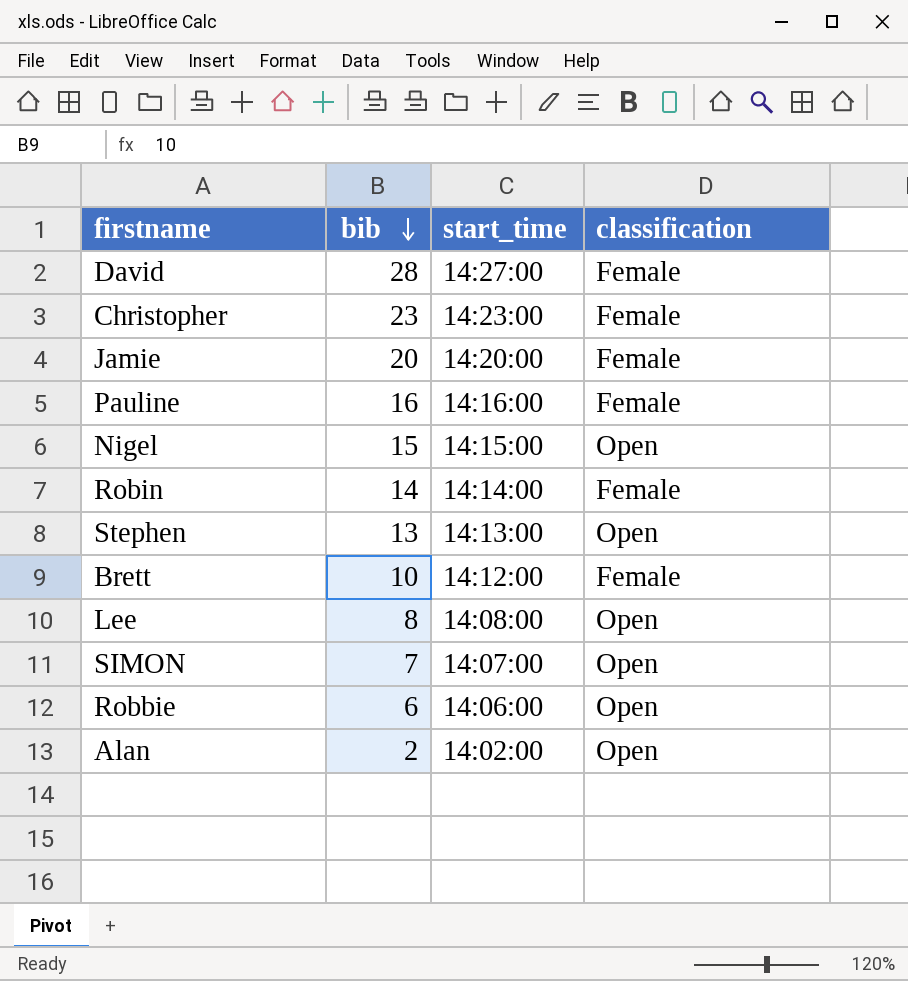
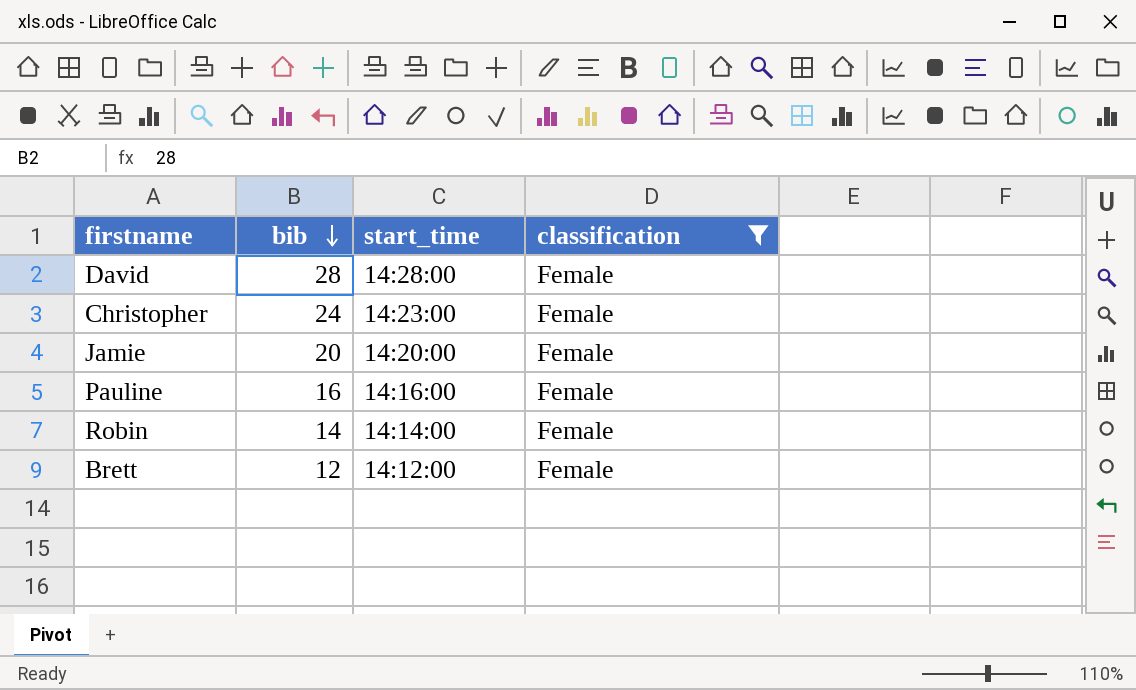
filter: none -> classification = Female
David | start_time: 14:27:00 -> 14:28:00
Christopher | bib: 23 -> 24
Brett | bib: 10 -> 12

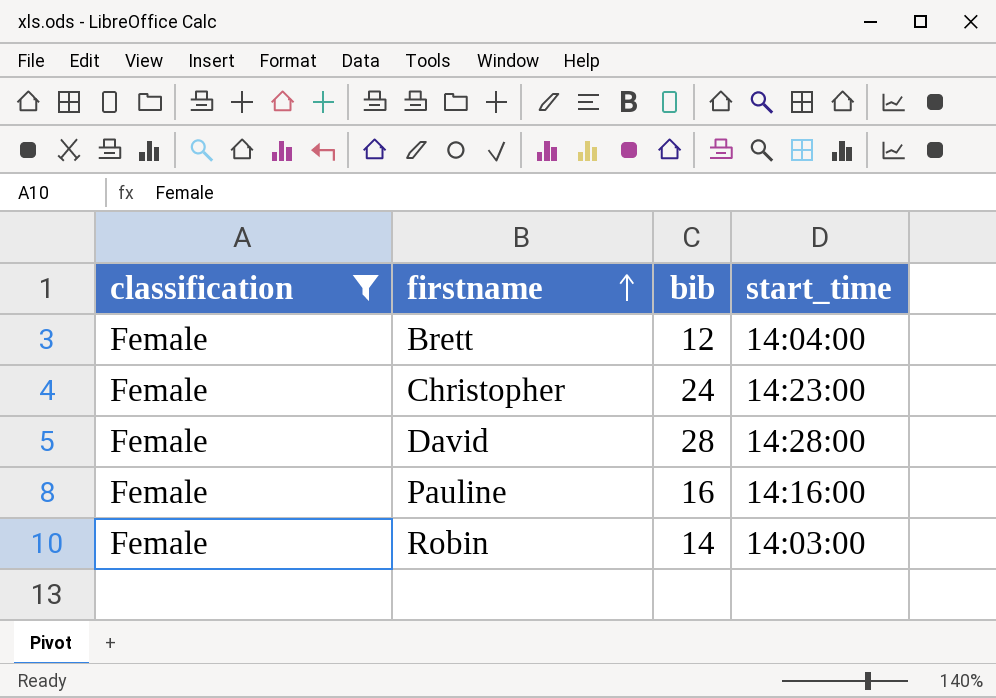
row order: bib descending -> firstname ascending
column classification | position: 4 -> 1
row Jamie: 20 | 14:20:00 | Female -> none
Brett | start_time: 14:12:00 -> 14:04:00
Robin | start_time: 14:14:00 -> 14:03:00

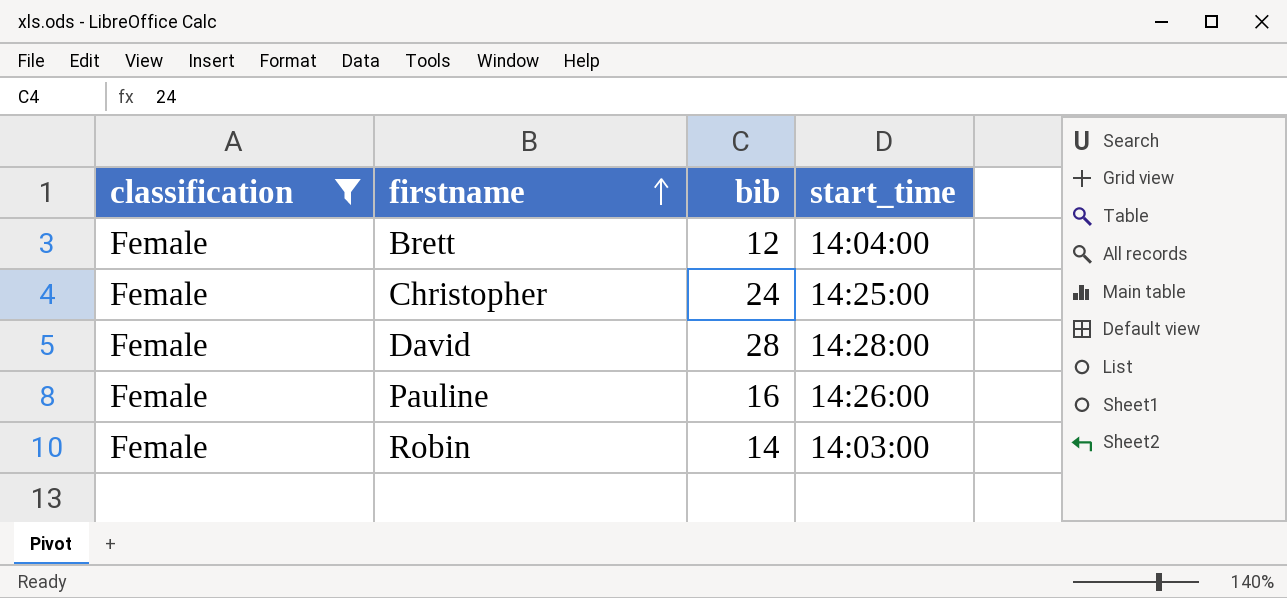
Christopher | start_time: 14:23:00 -> 14:25:00
Pauline | start_time: 14:16:00 -> 14:26:00

